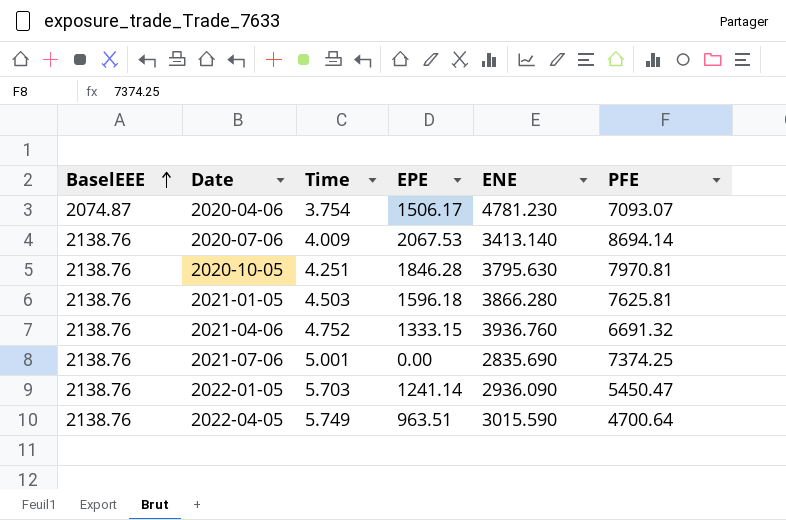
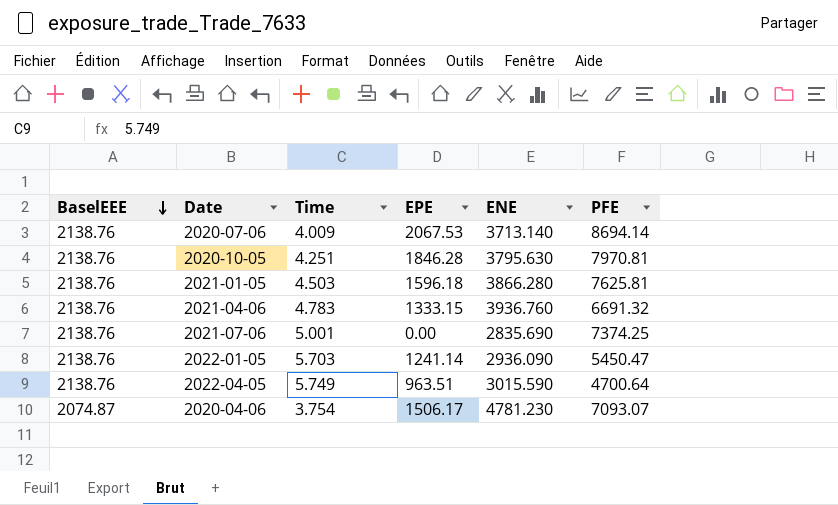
row order: BaselEEE ascending -> BaselEEE descending
2020-07-06 | ENE: 3413.140 -> 3713.140
2021-04-06 | Time: 4.752 -> 4.783

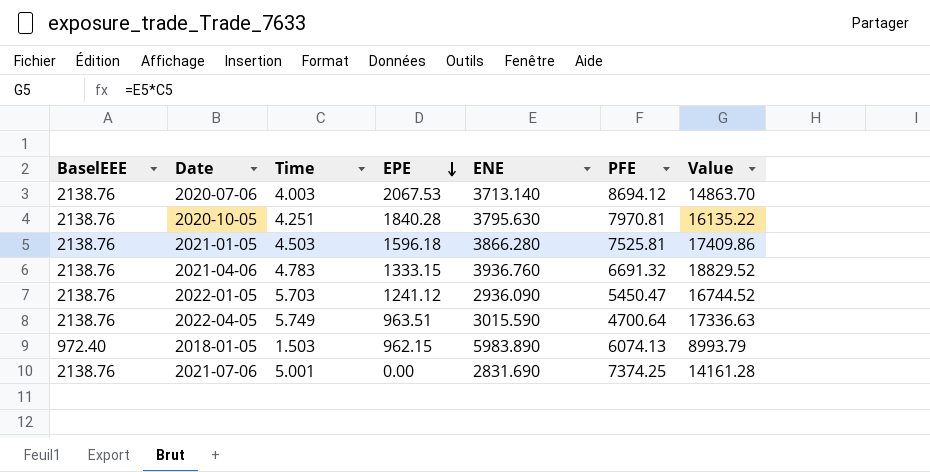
row order: BaselEEE descending -> EPE descending
column Value | formula: none -> [Time] * [ENE]
row 2020-04-06: 2074.87 | 3.754 | 1506.17 | 4781.230 | 7093.07 -> none
2020-07-06 | Time: 4.009 -> 4.003
2020-07-06 | PFE: 8694.14 -> 8694.12
2020-10-05 | EPE: 1846.28 -> 1840.28
2021-01-05 | PFE: 7625.81 -> 7525.81
2022-01-05 | EPE: 1241.14 -> 1241.12
row 2018-01-05: none -> 972.40 | 1.503 | 962.15 | 5983.890 | 6074.13 | 8993.79
2021-07-06 | ENE: 2835.690 -> 2831.690

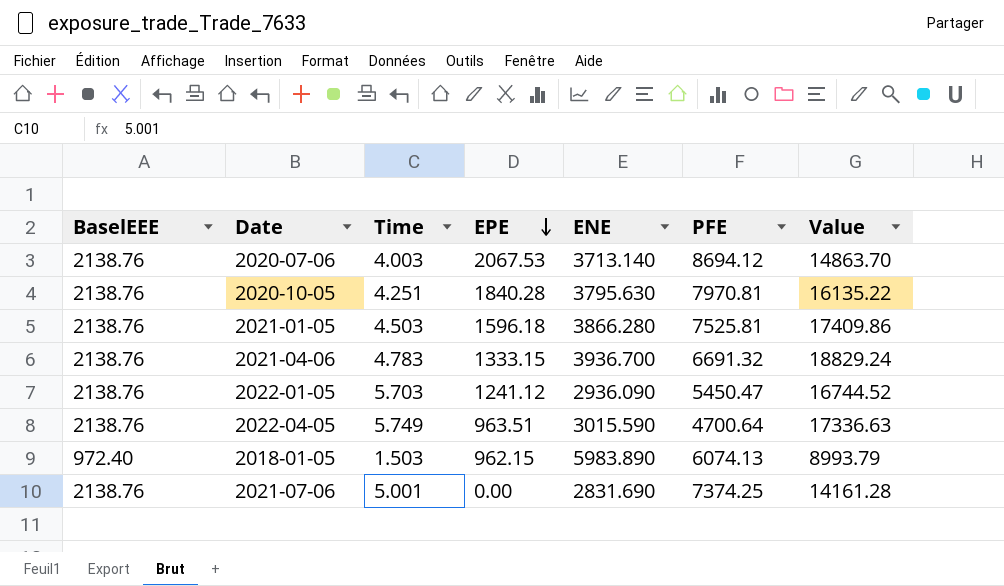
2021-04-06 | ENE: 3936.760 -> 3936.700
2021-04-06 | Value: 18829.52 -> 18829.24

